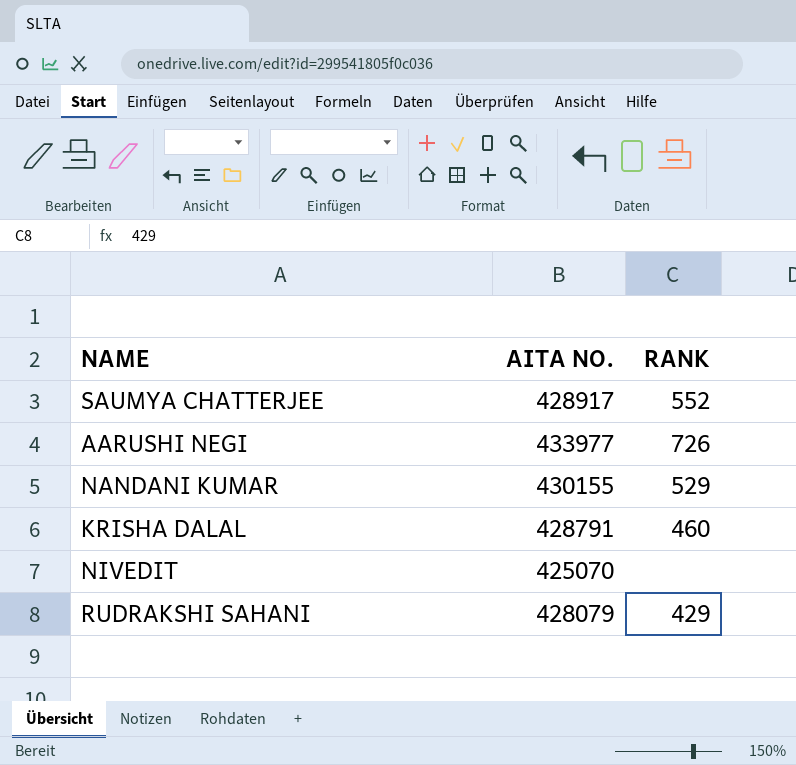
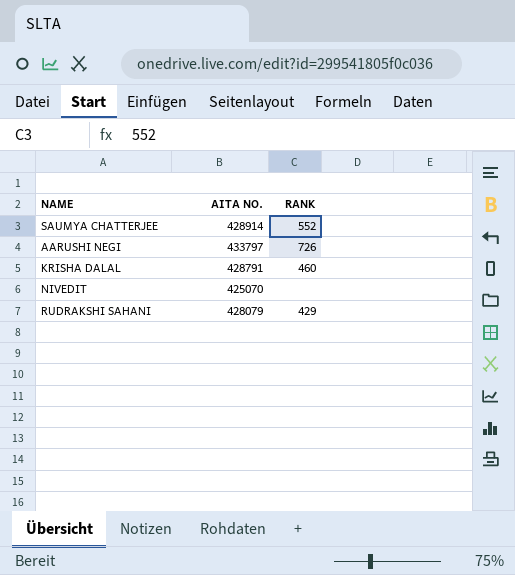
row NANDANI KUMAR: 430155 | 529 -> none
SAUMYA CHATTERJEE | AITA NO.: 428917 -> 428914
AARUSHI NEGI | AITA NO.: 433977 -> 433797

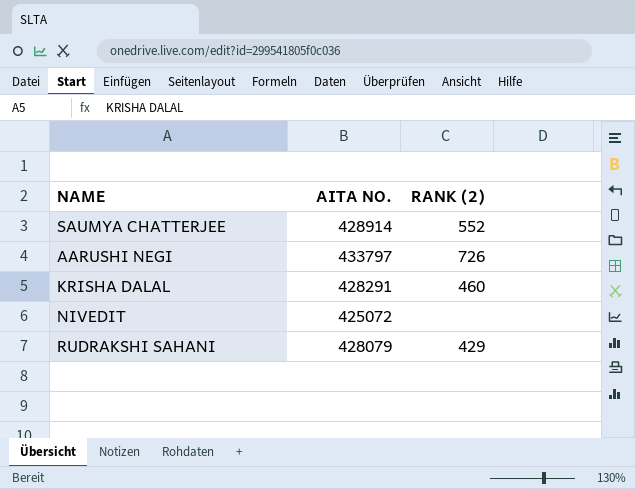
column name: RANK -> RANK (2)
KRISHA DALAL | AITA NO.: 428791 -> 428291
NIVEDIT | AITA NO.: 425070 -> 425072

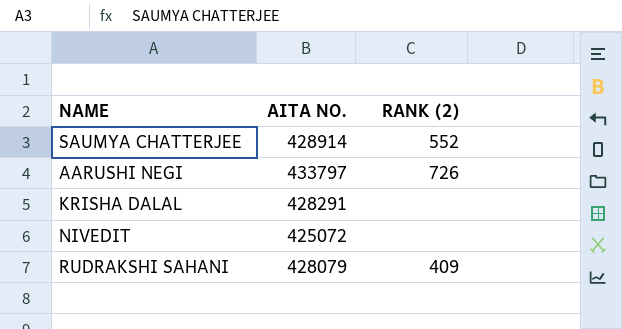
KRISHA DALAL | RANK (2): 460 -> none
RUDRAKSHI SAHANI | RANK (2): 429 -> 409

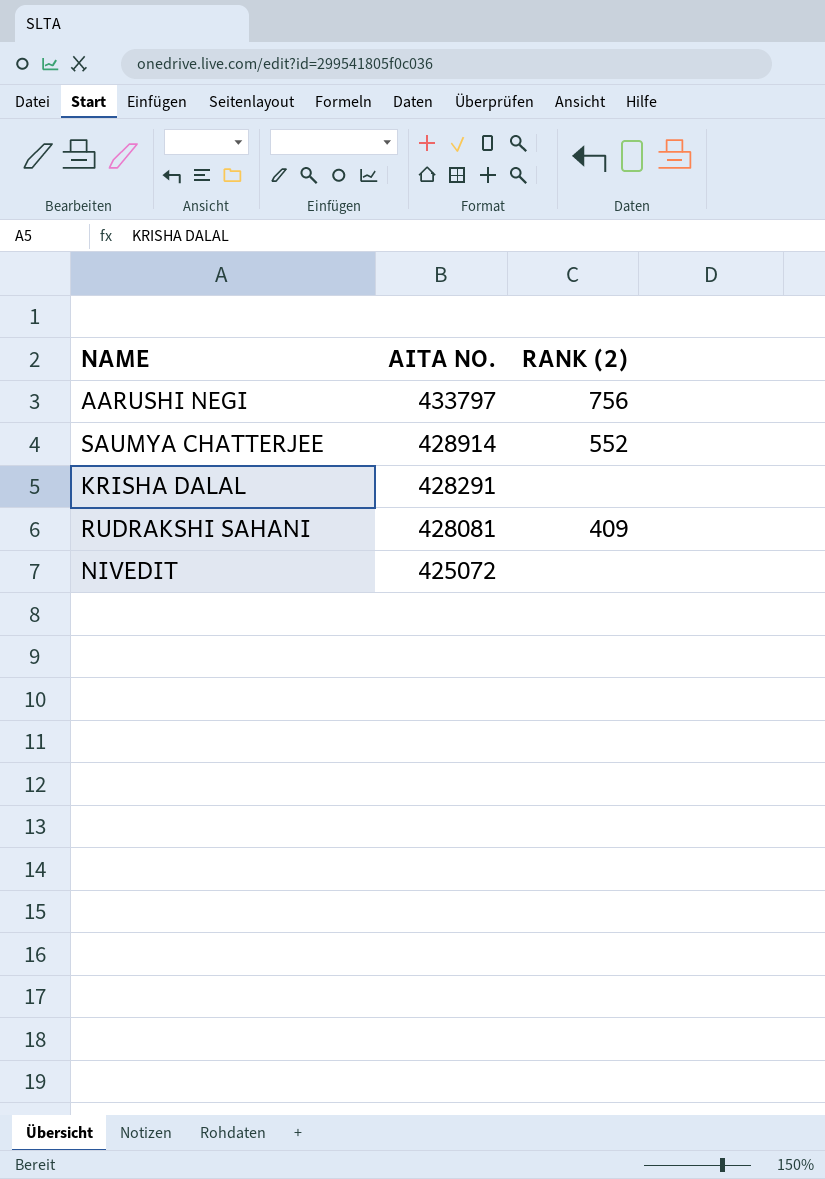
row order: none -> AITA NO. descending
AARUSHI NEGI | RANK (2): 726 -> 756
RUDRAKSHI SAHANI | AITA NO.: 428079 -> 428081

